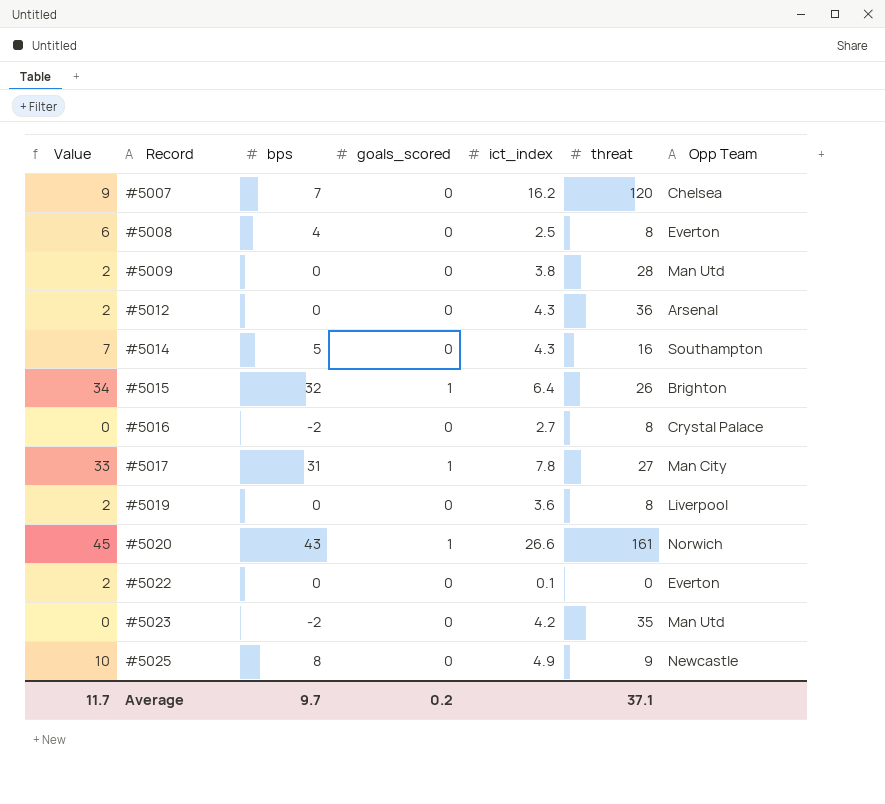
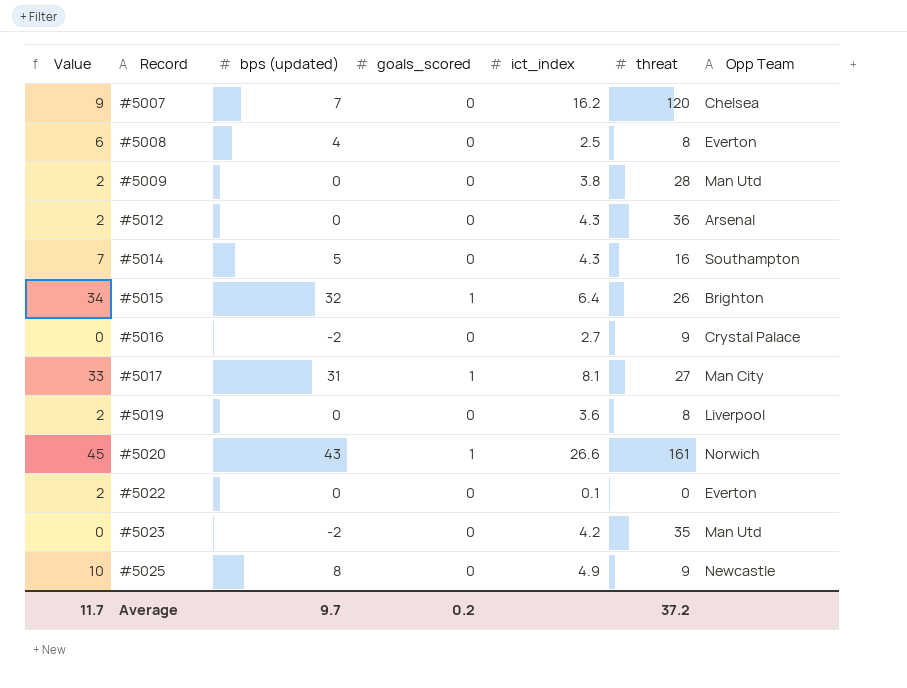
column name: bps -> bps (updated)
#5016 | threat: 8 -> 9
#5017 | ict_index: 7.8 -> 8.1
Average | threat: 37.1 -> 37.2

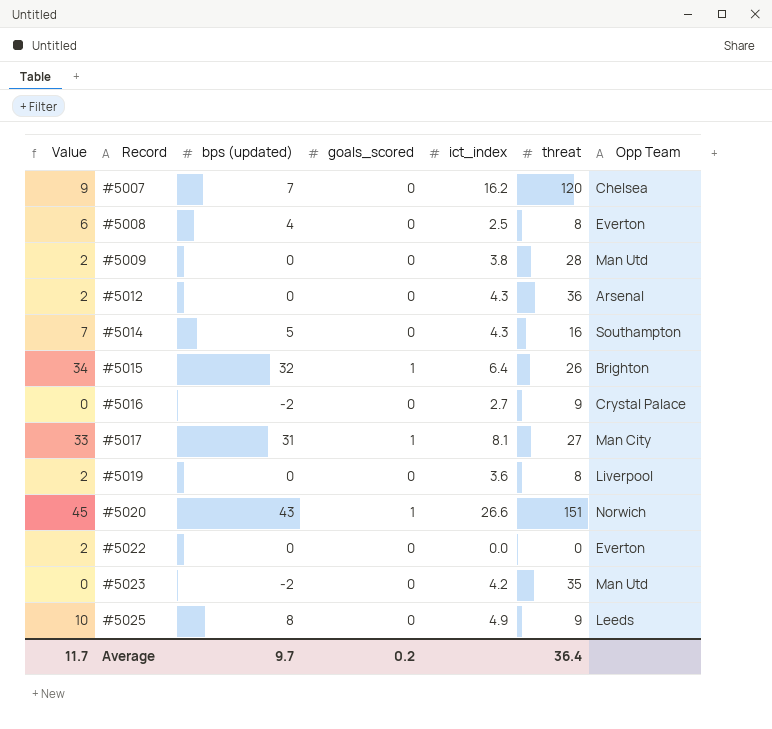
#5020 | threat: 161 -> 151
#5022 | ict_index: 0.1 -> 0.0
#5025 | Opp Team: Newcastle -> Leeds
Average | threat: 37.2 -> 36.4

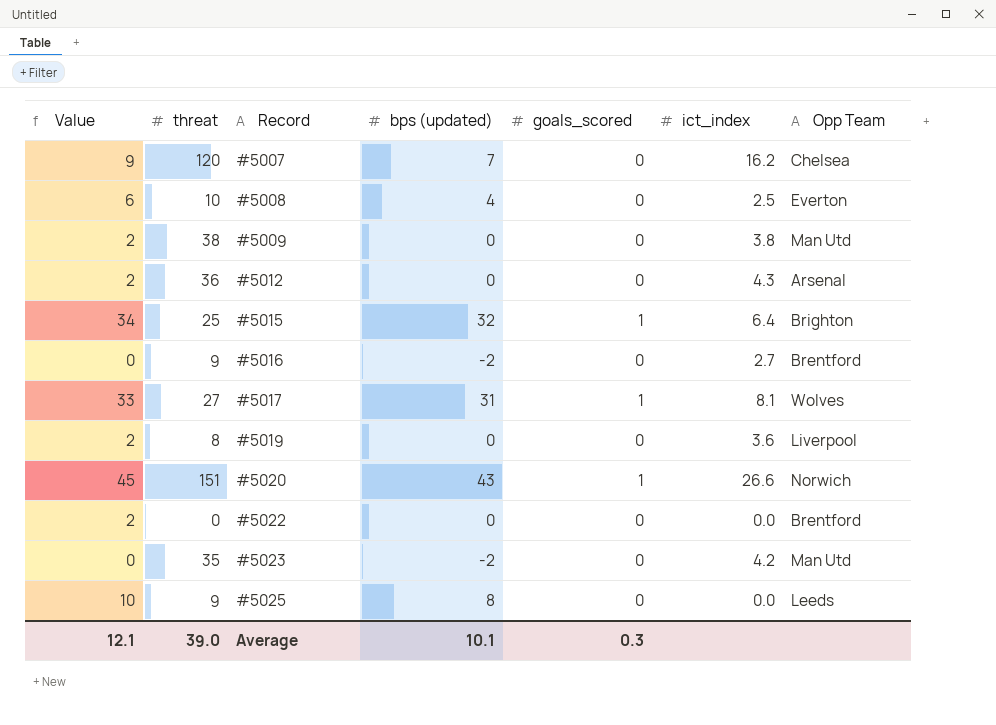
column threat | position: 6 -> 2
row #5014: 7 | 5 | 0 | 4.3 | 16 | Southampton -> none
#5008 | threat: 8 -> 10
#5009 | threat: 28 -> 38
#5015 | threat: 26 -> 25
#5016 | Opp Team: Crystal Palace -> Brentford
#5017 | Opp Team: Man City -> Wolves
#5022 | Opp Team: Everton -> Brentford
#5025 | ict_index: 4.9 -> 0.0
Average | Value: 11.7 -> 12.1
Average | threat: 36.4 -> 39.0
Average | bps (updated): 9.7 -> 10.1
Average | goals_scored: 0.2 -> 0.3

